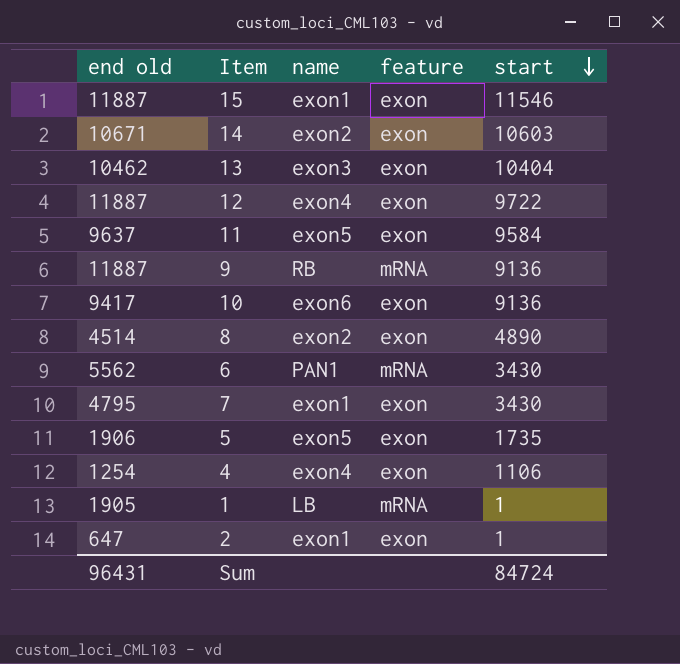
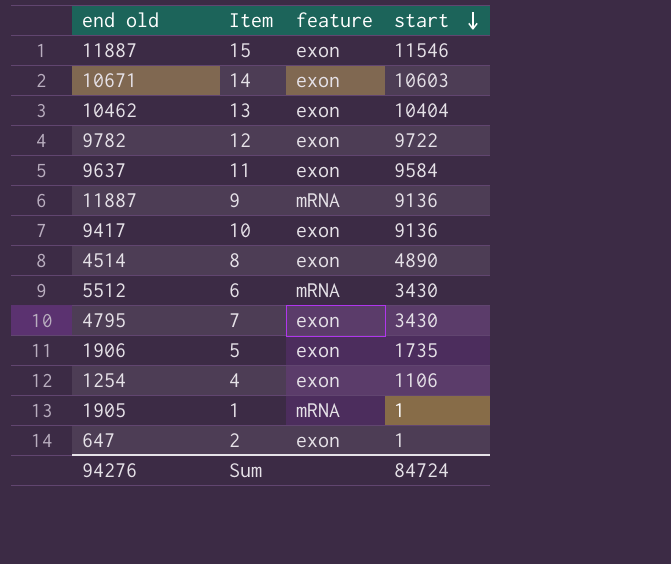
column name | position: 3 -> none
12 | end old: 11887 -> 9782
6 | end old: 5562 -> 5512
Sum | end old: 96431 -> 94276

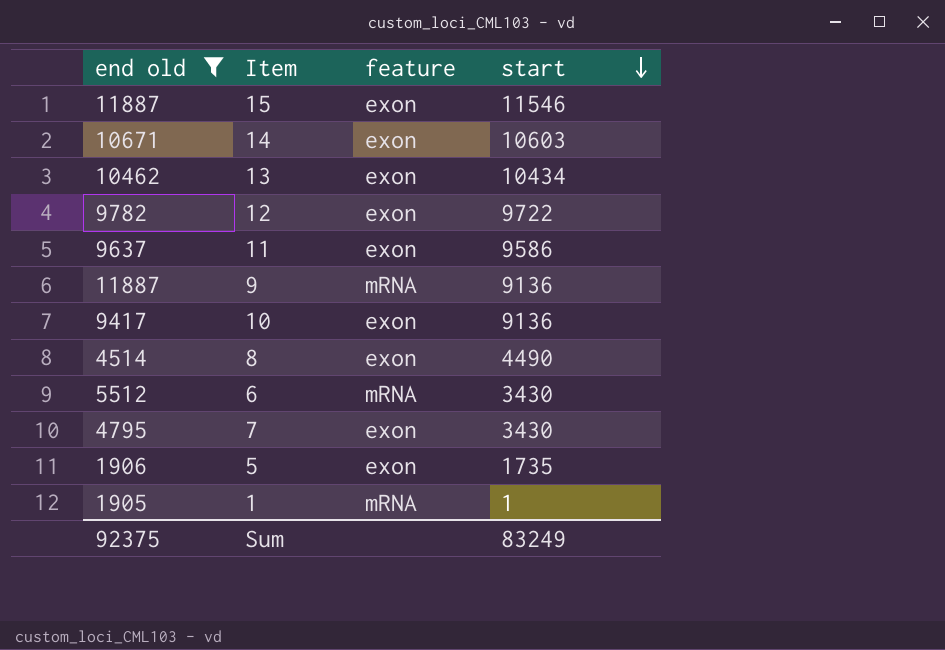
filter: none -> end old >= 1905
13 | start: 10404 -> 10434
11 | start: 9584 -> 9586
8 | start: 4890 -> 4490
Sum | end old: 94276 -> 92375
Sum | start: 84724 -> 83249

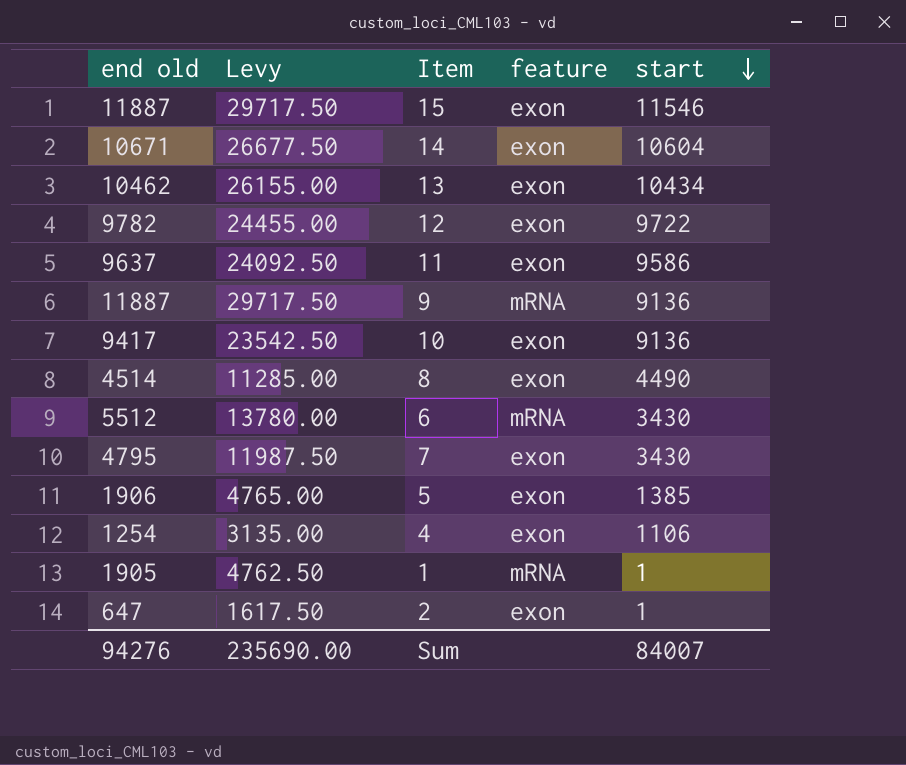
filter: end old >= 1905 -> none
column Levy | formula: none -> [end old] * 2.5
14 | start: 10603 -> 10604
5 | start: 1735 -> 1385
Sum | end old: 92375 -> 94276
Sum | start: 83249 -> 84007

